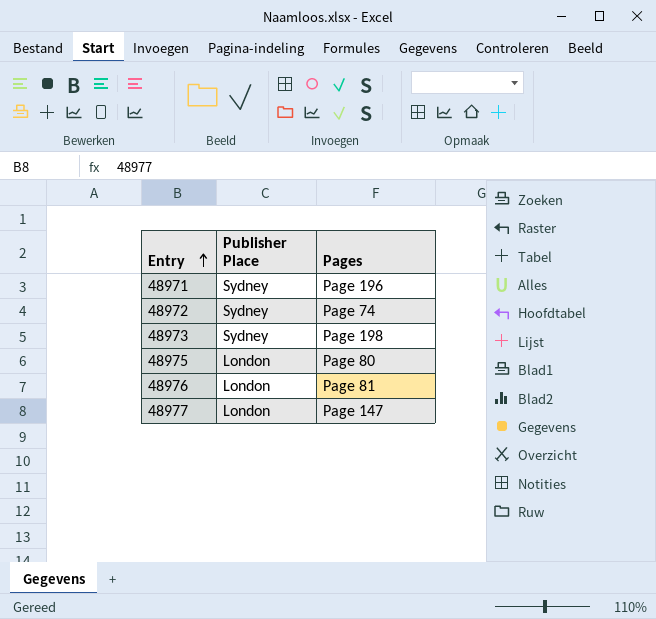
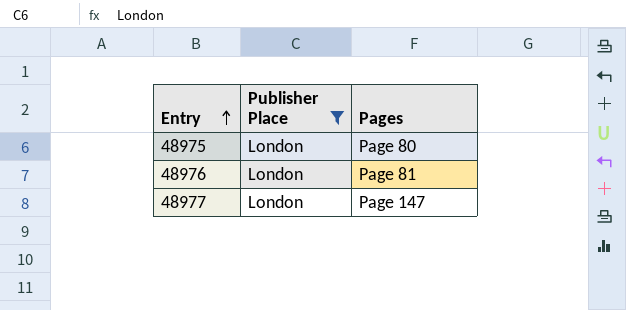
filter: none -> Publisher Place = London

